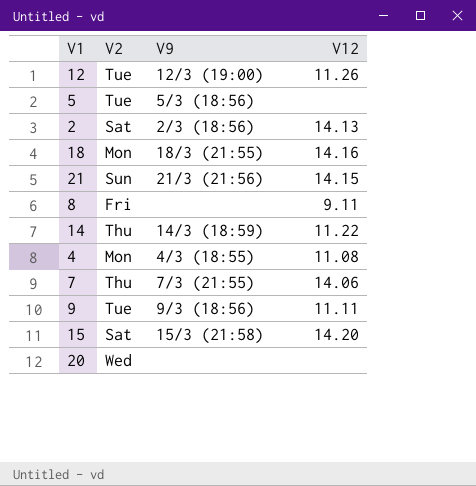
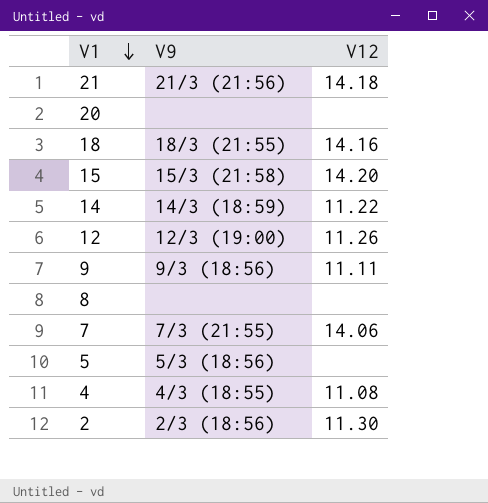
row order: none -> V1 descending
column V2 | position: 2 -> none
21 | V12: 14.15 -> 14.18
8 | V12: 9.11 -> none
2 | V12: 14.13 -> 11.30

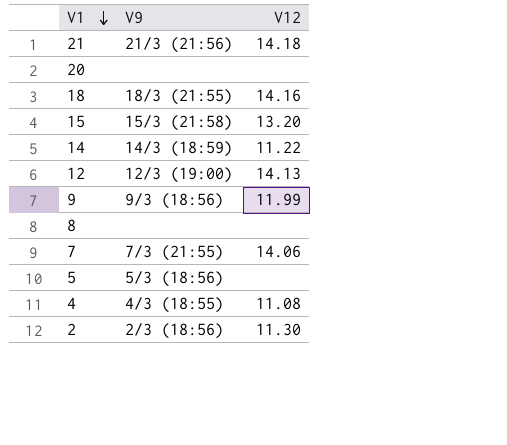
15 | V12: 14.20 -> 13.20
12 | V12: 11.26 -> 14.13
9 | V12: 11.11 -> 11.99

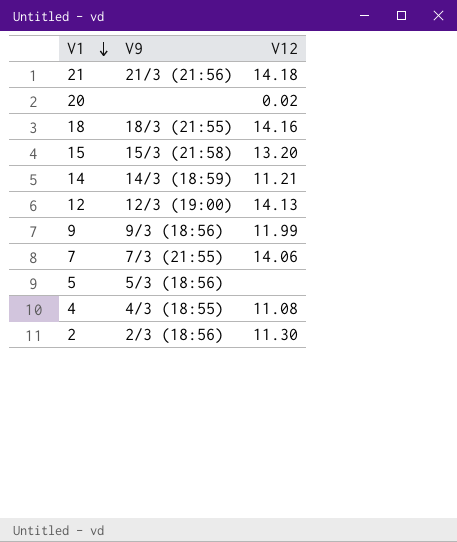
row 8: none | none -> none
20 | V12: none -> 0.02
14 | V12: 11.22 -> 11.21

